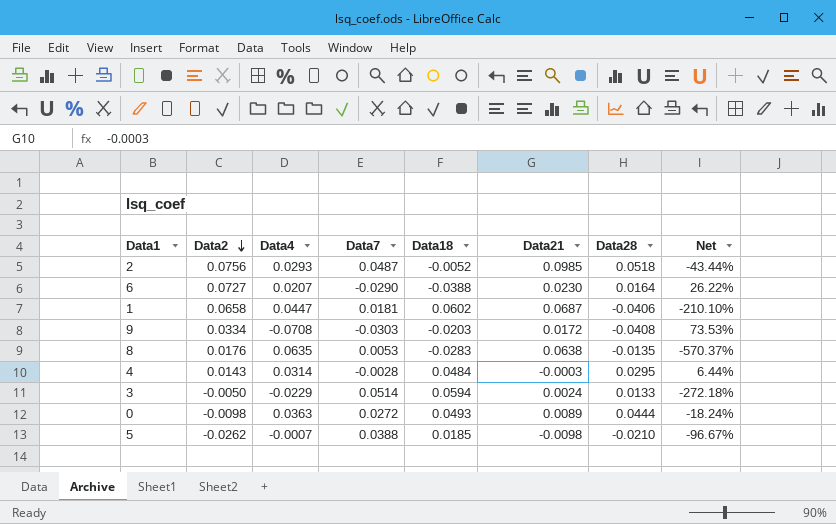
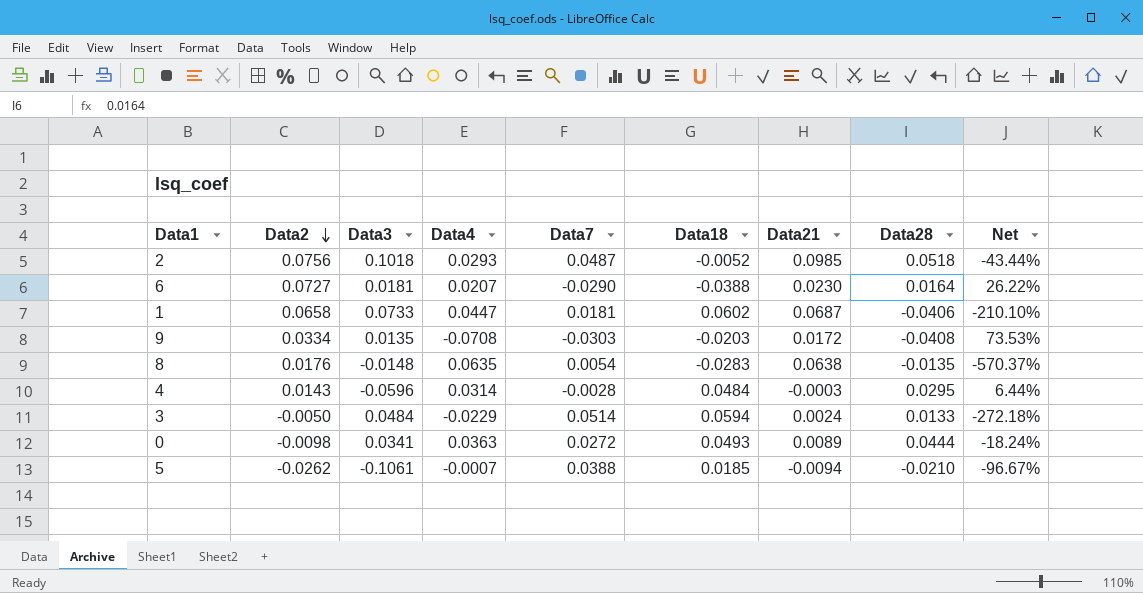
column Data3 | position: none -> 3
8 | Data7: 0.0053 -> 0.0054
5 | Data21: -0.0098 -> -0.0094

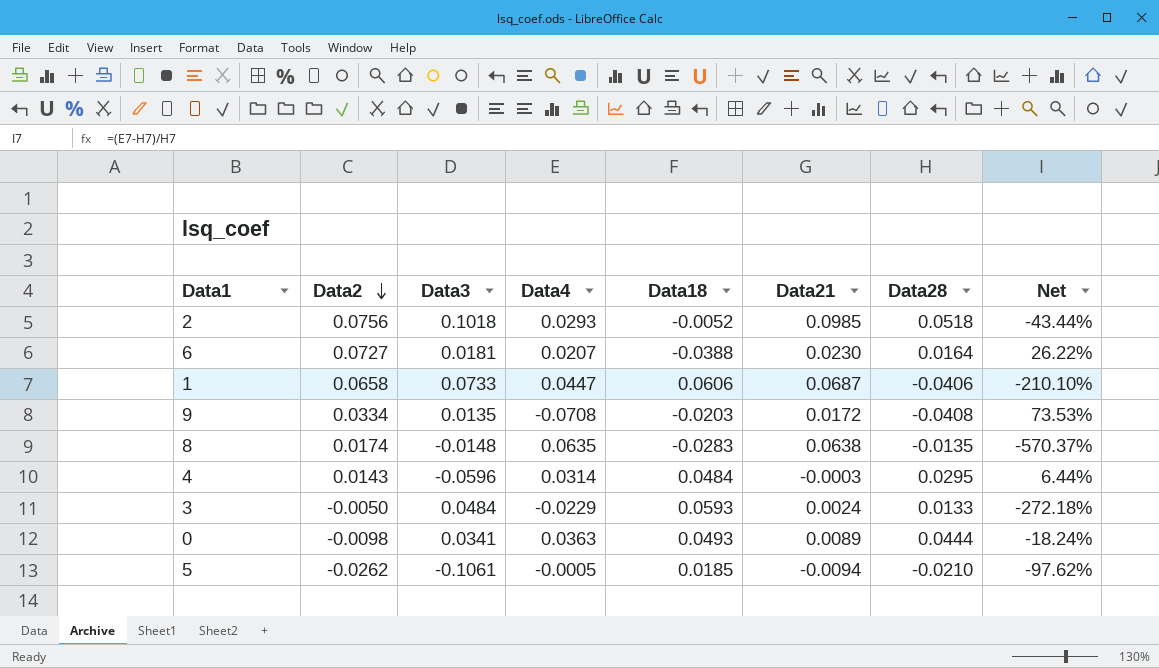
column Data7 | position: 5 -> none
1 | Data18: 0.0602 -> 0.0606
8 | Data2: 0.0176 -> 0.0174
3 | Data18: 0.0594 -> 0.0593
5 | Data4: -0.0007 -> -0.0005
5 | Net: -96.67% -> -97.62%

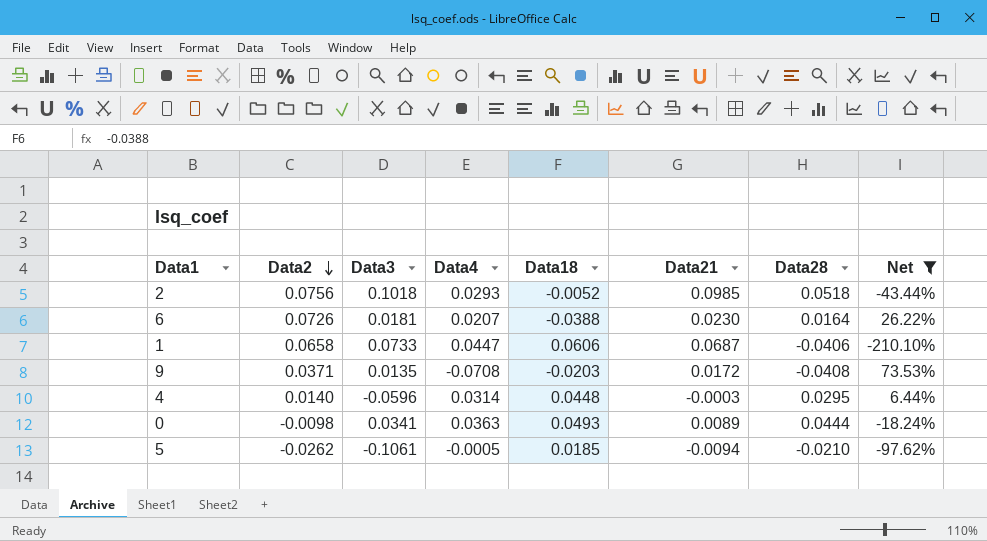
filter: none -> Net >= -210.10%
6 | Data2: 0.0727 -> 0.0726
9 | Data2: 0.0334 -> 0.0371
4 | Data2: 0.0143 -> 0.0140
4 | Data18: 0.0484 -> 0.0448

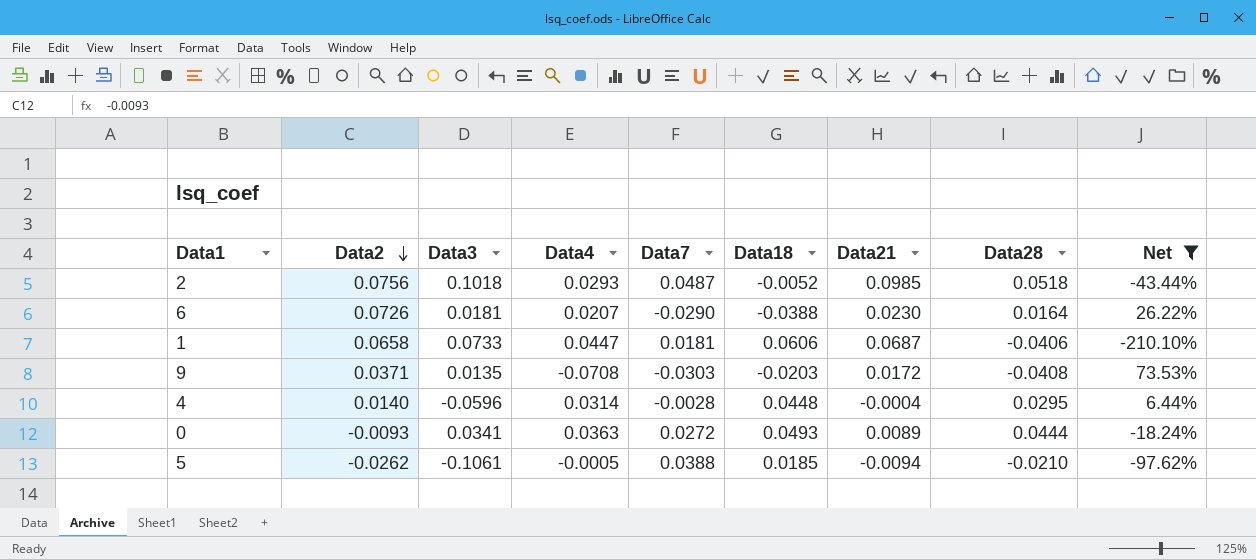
column Data7 | position: none -> 5
4 | Data21: -0.0003 -> -0.0004
0 | Data2: -0.0098 -> -0.0093

